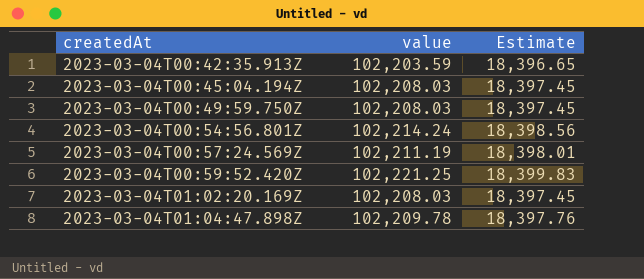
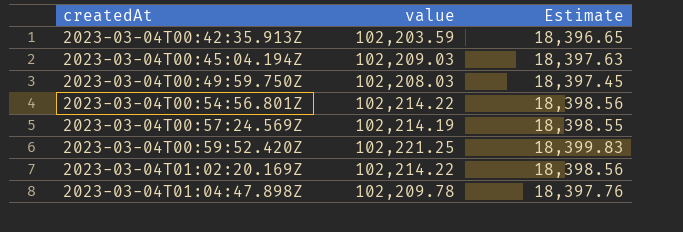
2023-03-04T00:45:04.194Z | value: 102,208.03 -> 102,209.03
2023-03-04T00:45:04.194Z | Estimate: 18,397.45 -> 18,397.63
2023-03-04T00:54:56.801Z | value: 102,214.24 -> 102,214.22
2023-03-04T00:57:24.569Z | value: 102,211.19 -> 102,214.19
2023-03-04T00:57:24.569Z | Estimate: 18,398.01 -> 18,398.55
2023-03-04T01:02:20.169Z | value: 102,208.03 -> 102,214.22
2023-03-04T01:02:20.169Z | Estimate: 18,397.45 -> 18,398.56

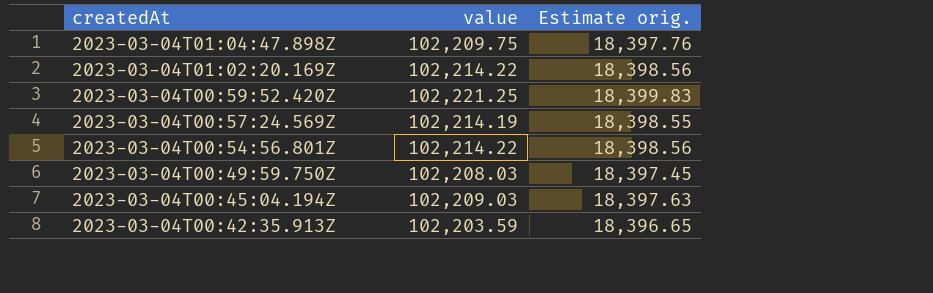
row order: createdAt ascending -> createdAt descending
column name: Estimate -> Estimate orig.
2023-03-04T01:04:47.898Z | value: 102,209.78 -> 102,209.75

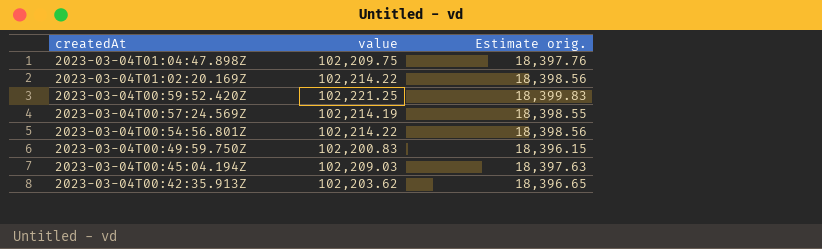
2023-03-04T00:49:59.750Z | value: 102,208.03 -> 102,200.83
2023-03-04T00:49:59.750Z | Estimate orig.: 18,397.45 -> 18,396.15
2023-03-04T00:42:35.913Z | value: 102,203.59 -> 102,203.62

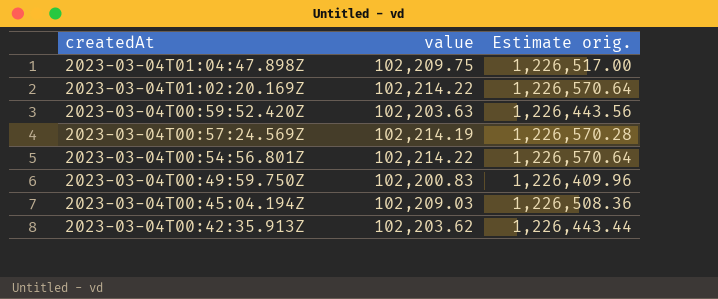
column Estimate orig. | formula: [value] * 0.18 -> [value] * 12
2023-03-04T00:59:52.420Z | value: 102,221.25 -> 102,203.63

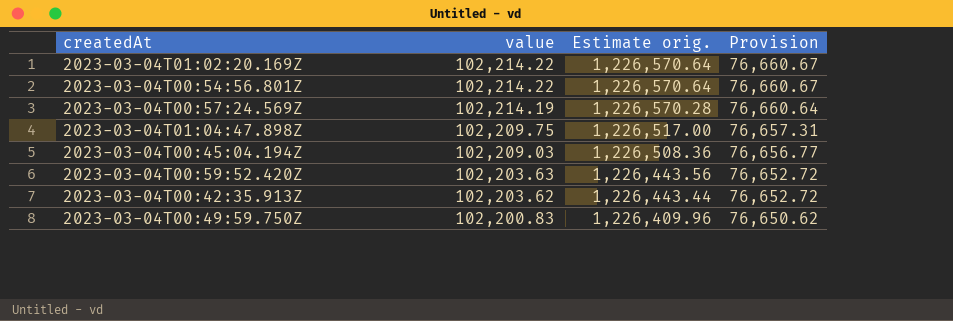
row order: createdAt descending -> value descending
column Provision | formula: none -> [value] * 0.75

